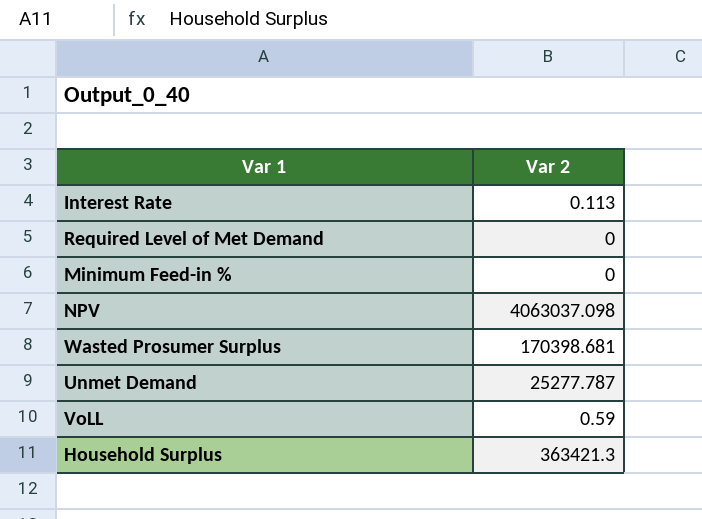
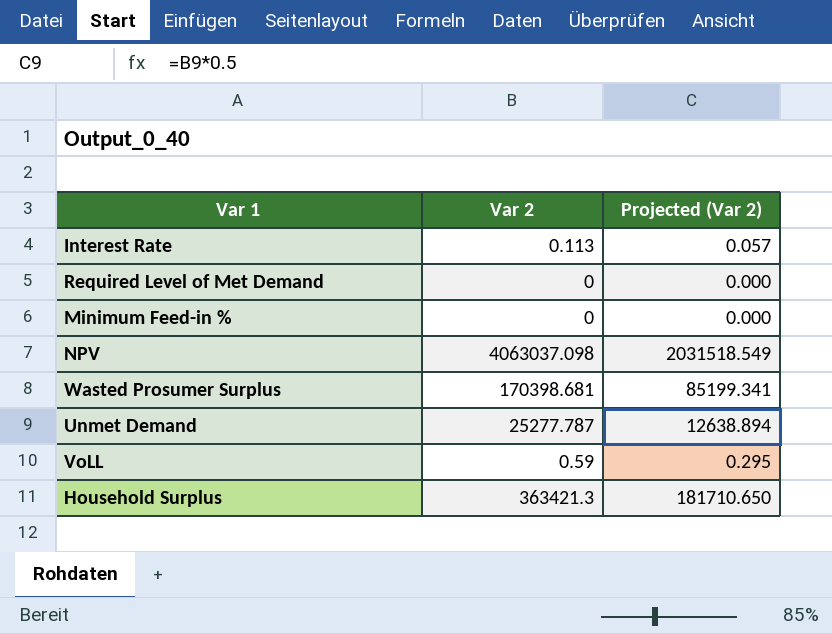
column Projected (Var 2) | formula: none -> [Var 2] * 0.5

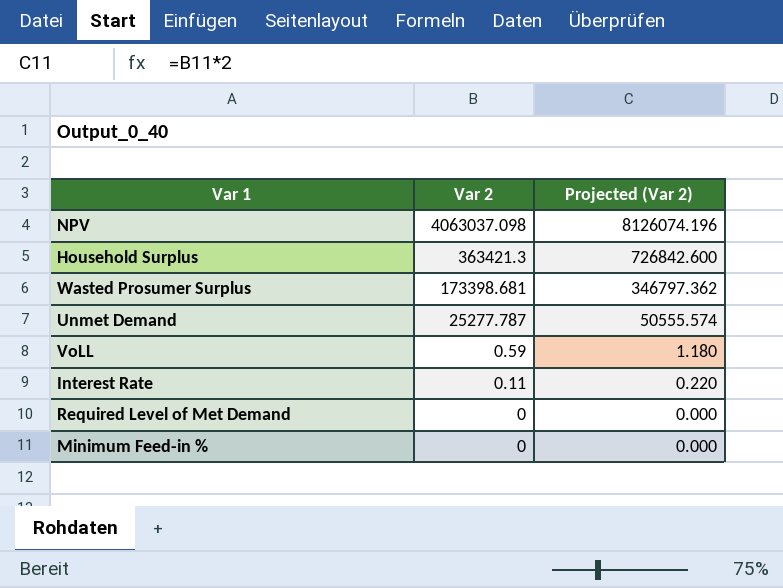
row order: none -> Var 2 descending
column Projected (Var 2) | formula: [Var 2] * 0.5 -> [Var 2] * 2
Wasted Prosumer Surplus | Var 2: 170398.681 -> 173398.681
Interest Rate | Var 2: 0.113 -> 0.11

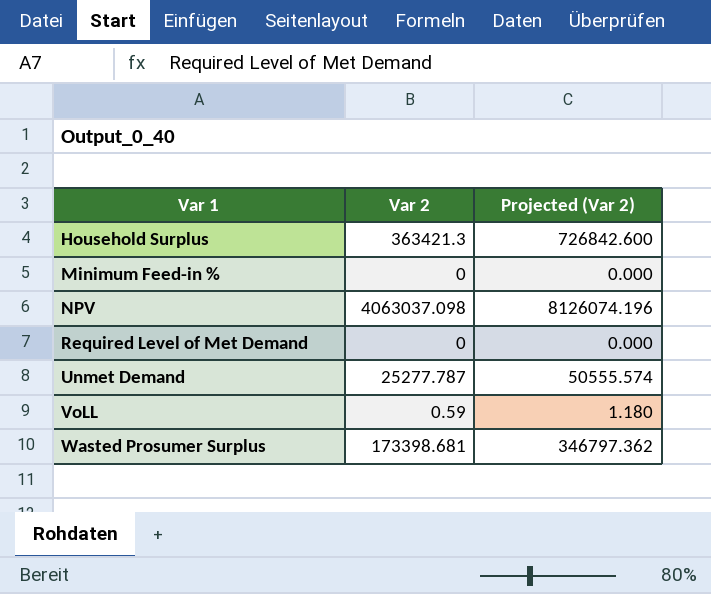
row order: Var 2 descending -> Var 1 ascending
row Interest Rate: 0.11 | 0.220 -> none

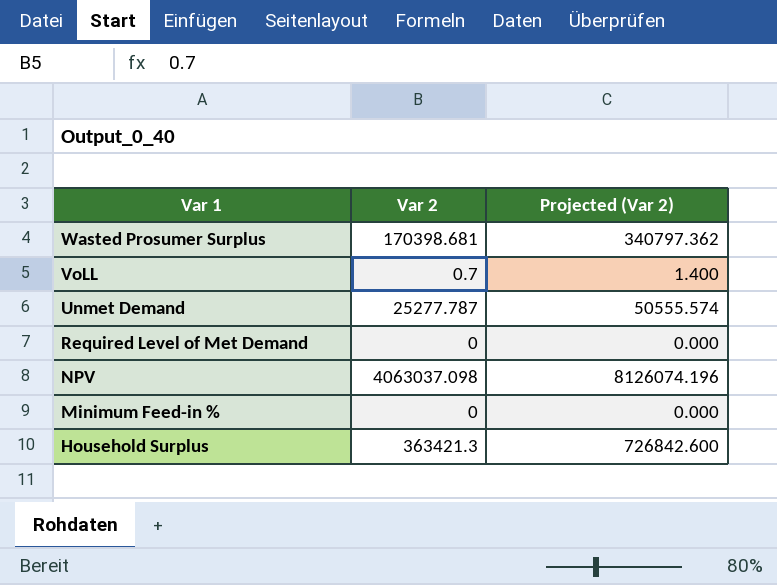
row order: Var 1 ascending -> Var 1 descending
Wasted Prosumer Surplus | Var 2: 173398.681 -> 170398.681
Wasted Prosumer Surplus | Projected (Var 2): 346797.362 -> 340797.362
VoLL | Var 2: 0.59 -> 0.7
VoLL | Projected (Var 2): 1.180 -> 1.400

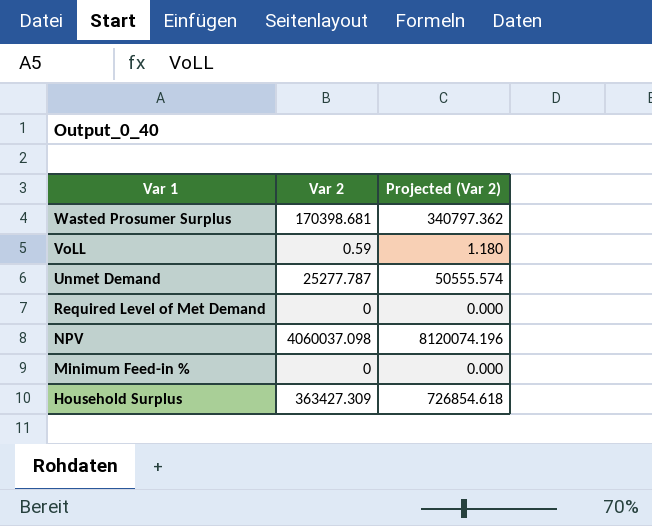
VoLL | Var 2: 0.7 -> 0.59
VoLL | Projected (Var 2): 1.400 -> 1.180
NPV | Var 2: 4063037.098 -> 4060037.098
NPV | Projected (Var 2): 8126074.196 -> 8120074.196
Household Surplus | Var 2: 363421.3 -> 363427.309
Household Surplus | Projected (Var 2): 726842.600 -> 726854.618

